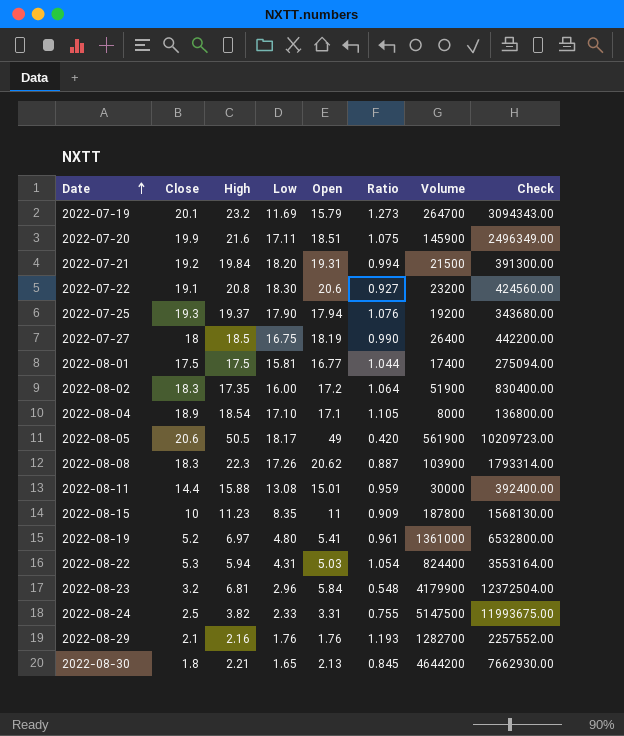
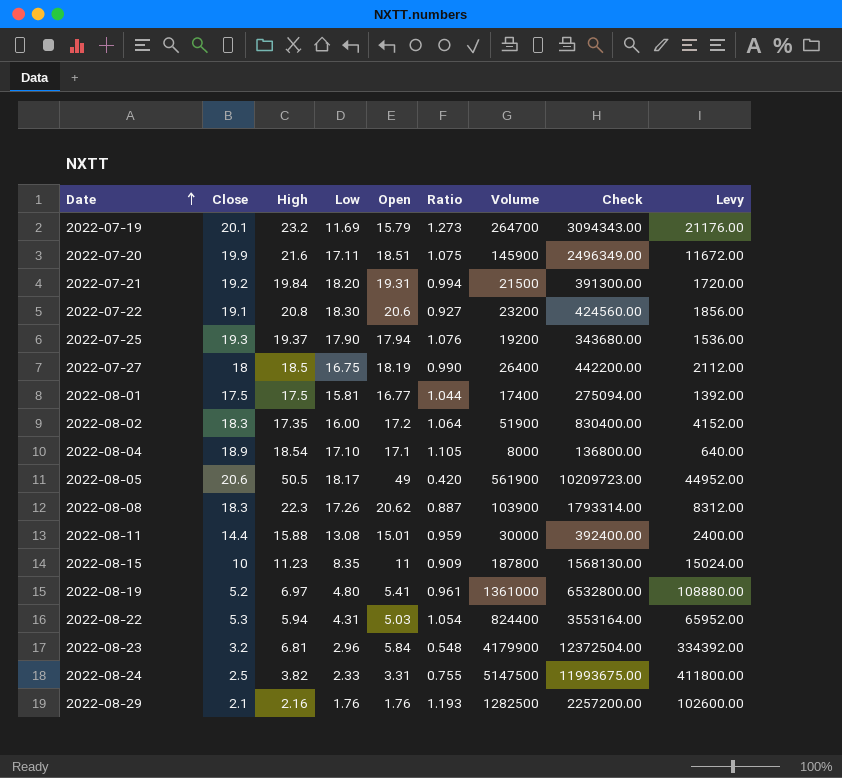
column Levy | formula: none -> [Volume] * 0.08
row 2022-08-30: 1.8 | 2.21 | 1.65 | 2.13 | 0.845 | 4644200 | 7662930.00 -> none
2022-08-29 | Volume: 1282700 -> 1282500
2022-08-29 | Check: 2257552.00 -> 2257200.00

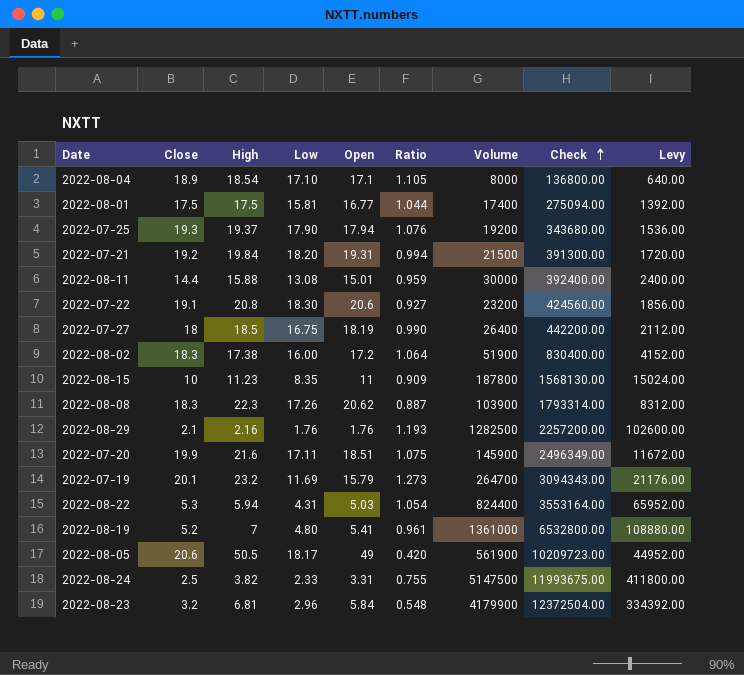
row order: Date ascending -> Check ascending
2022-08-02 | High: 17.35 -> 17.38
2022-08-19 | High: 6.97 -> 7

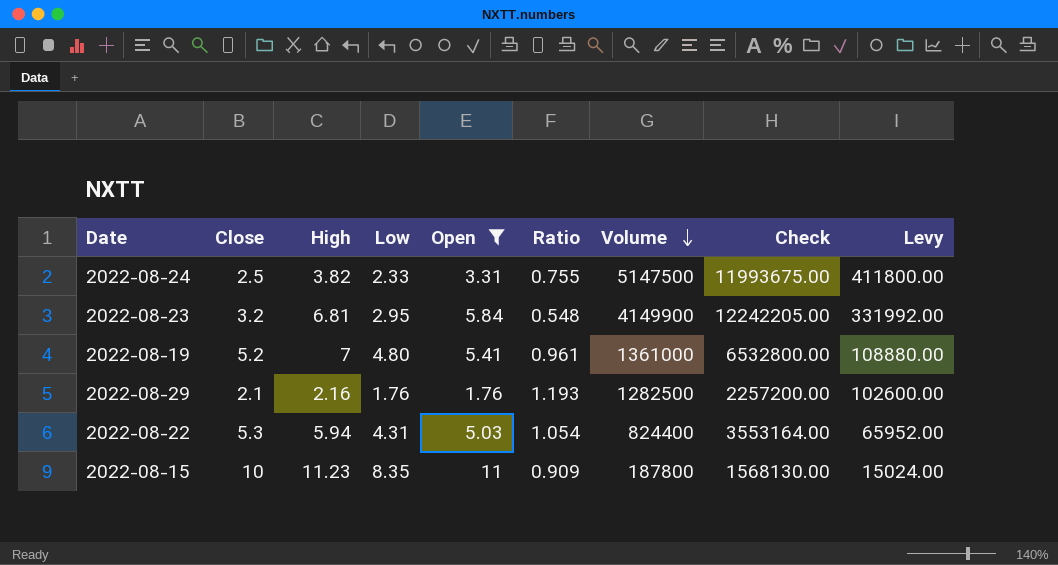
filter: none -> Open <= 11
row order: Check ascending -> Volume descending
2022-08-23 | Low: 2.96 -> 2.95
2022-08-23 | Volume: 4179900 -> 4149900
2022-08-23 | Check: 12372504.00 -> 12242205.00
2022-08-23 | Levy: 334392.00 -> 331992.00

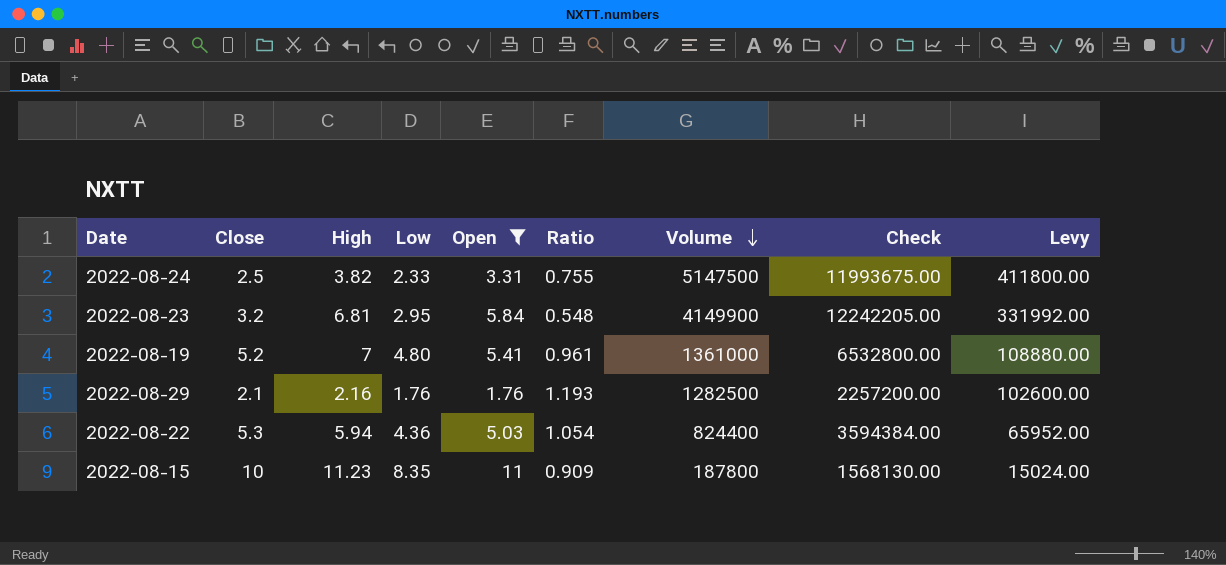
2022-08-22 | Low: 4.31 -> 4.36
2022-08-22 | Check: 3553164.00 -> 3594384.00

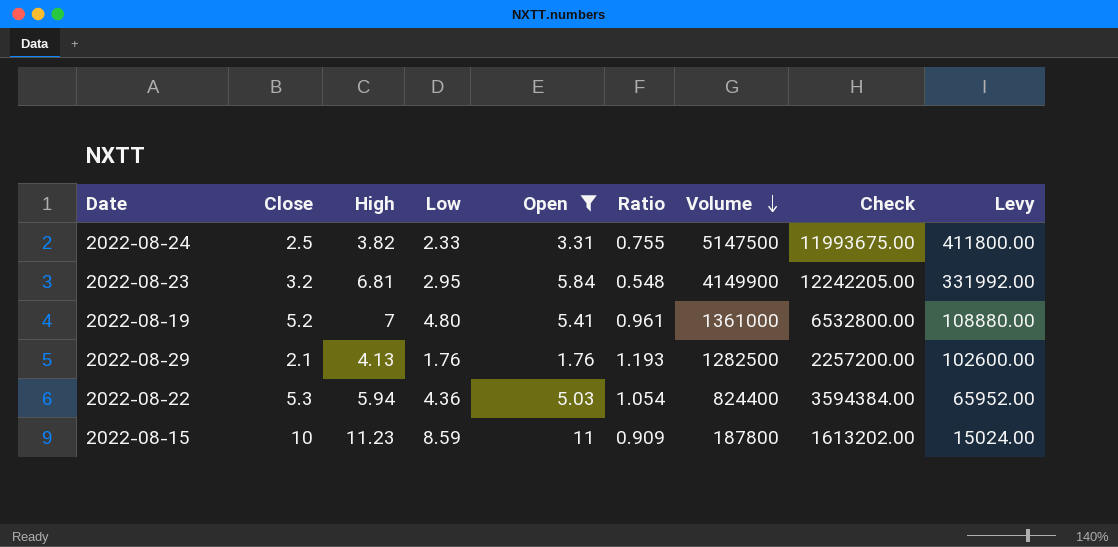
2022-08-29 | High: 2.16 -> 4.13
2022-08-15 | Low: 8.35 -> 8.59
2022-08-15 | Check: 1568130.00 -> 1613202.00

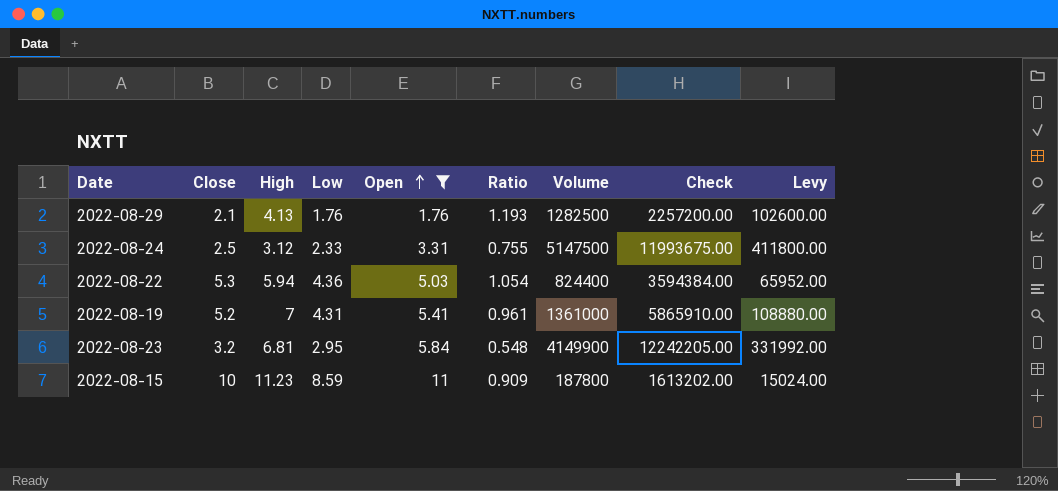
row order: Volume descending -> Open ascending
2022-08-24 | High: 3.82 -> 3.12
2022-08-19 | Low: 4.80 -> 4.31
2022-08-19 | Check: 6532800.00 -> 5865910.00

